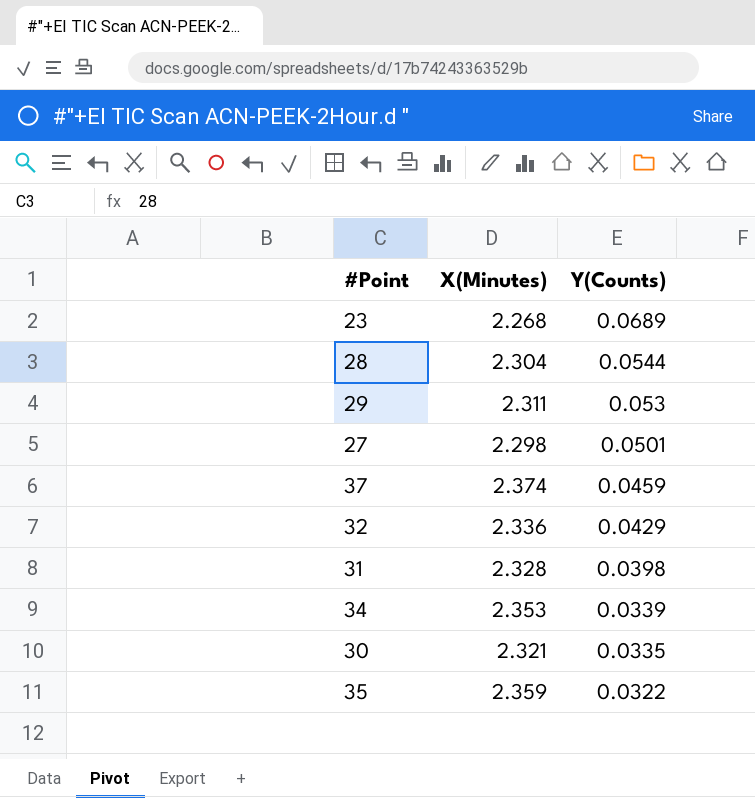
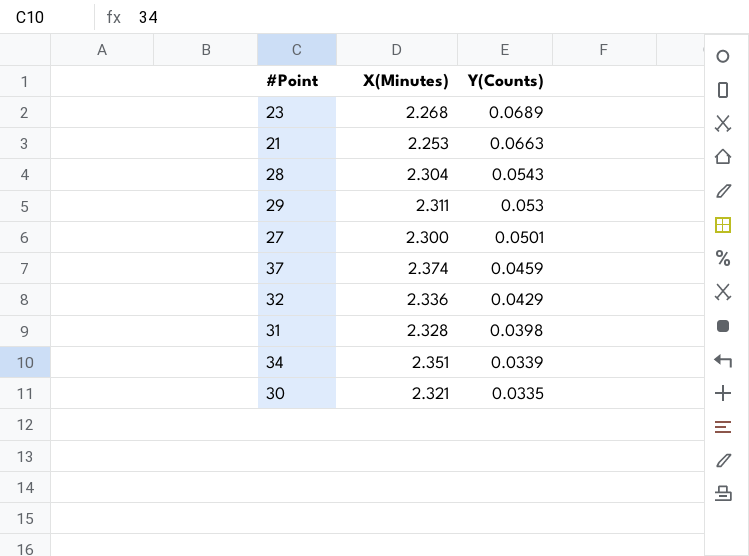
row 35: 2.359 | 0.0322 -> none
row 21: none -> 2.253 | 0.0663
28 | Y(Counts): 0.0544 -> 0.0543
27 | X(Minutes): 2.298 -> 2.300
34 | X(Minutes): 2.353 -> 2.351

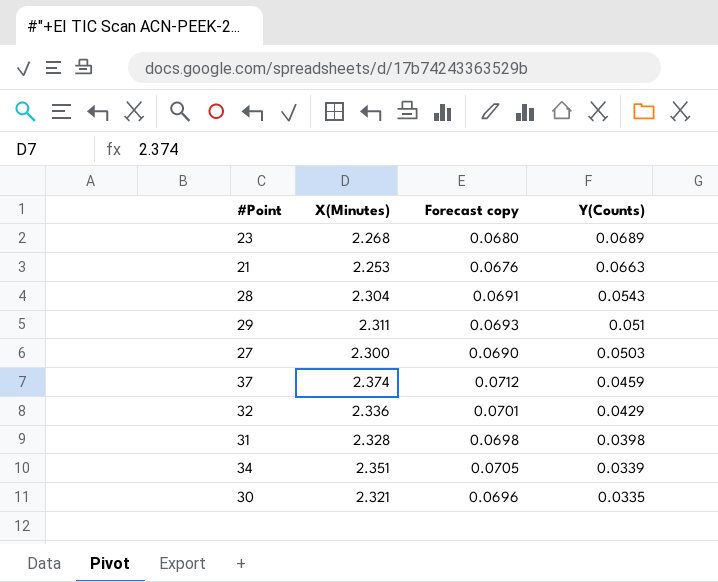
column Forecast copy | formula: none -> [X(Minutes)] * 0.03
29 | Y(Counts): 0.053 -> 0.051
27 | Y(Counts): 0.0501 -> 0.0503

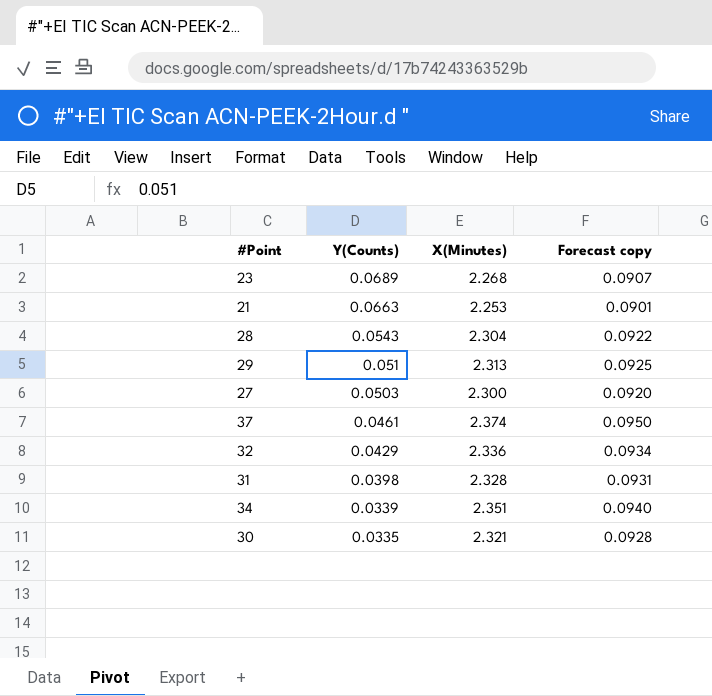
column Y(Counts) | position: 4 -> 2
column Forecast copy | formula: [X(Minutes)] * 0.03 -> [X(Minutes)] * 0.04
29 | X(Minutes): 2.311 -> 2.313
37 | Y(Counts): 0.0459 -> 0.0461

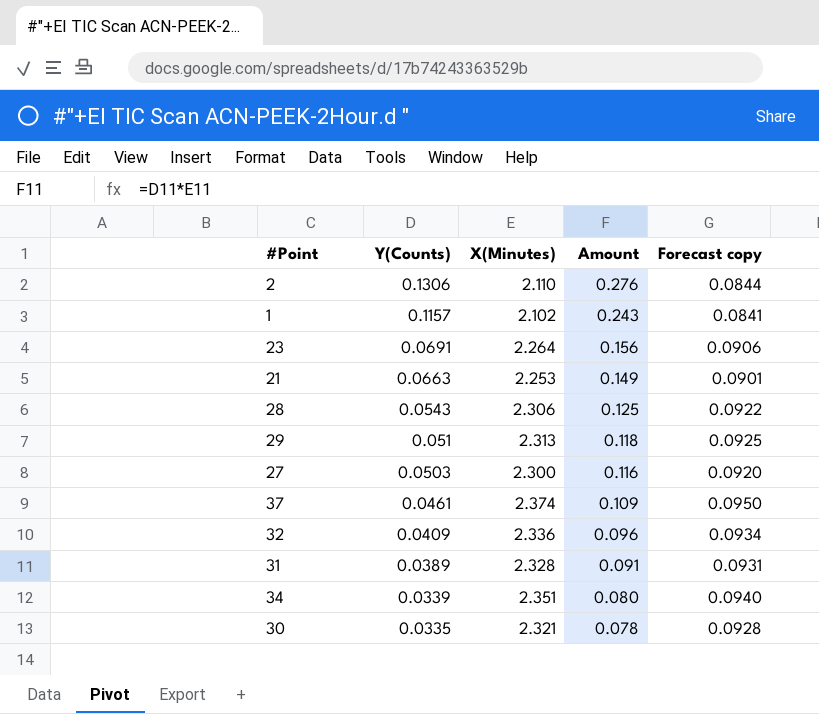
column Amount | formula: none -> [Y(Counts)] * [X(Minutes)]
row 2: none -> 0.1306 | 2.110 | 0.276 | 0.0844
row 1: none -> 0.1157 | 2.102 | 0.243 | 0.0841
23 | Y(Counts): 0.0689 -> 0.0691
23 | X(Minutes): 2.268 -> 2.264
23 | Forecast copy: 0.0907 -> 0.0906
28 | X(Minutes): 2.304 -> 2.306
32 | Y(Counts): 0.0429 -> 0.0409
31 | Y(Counts): 0.0398 -> 0.0389

